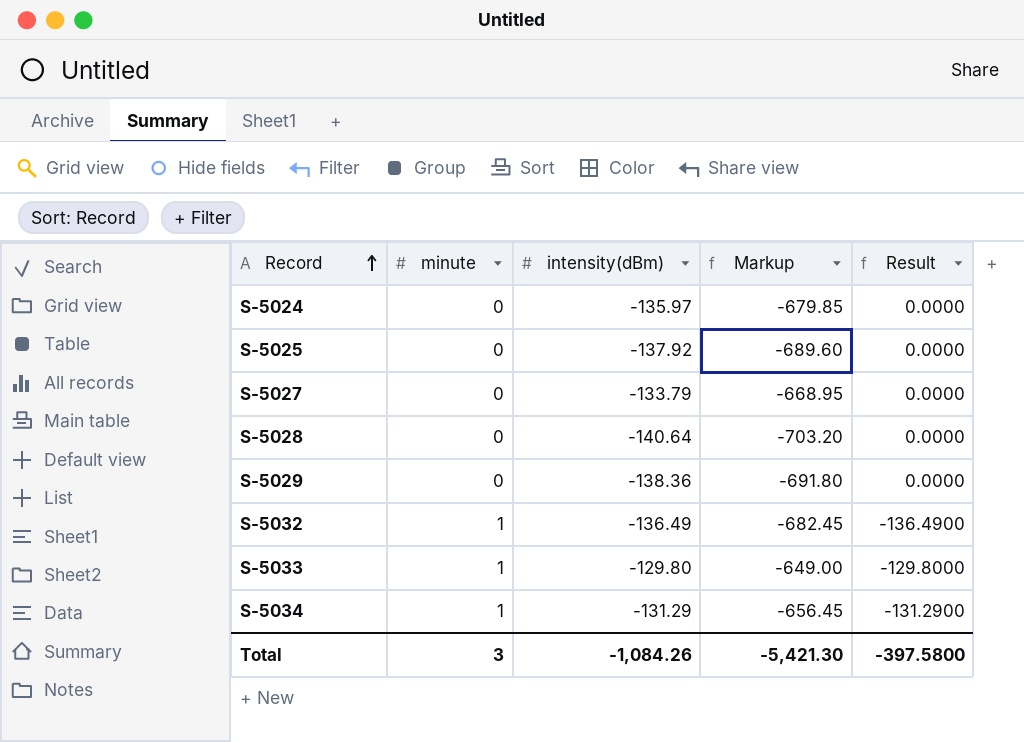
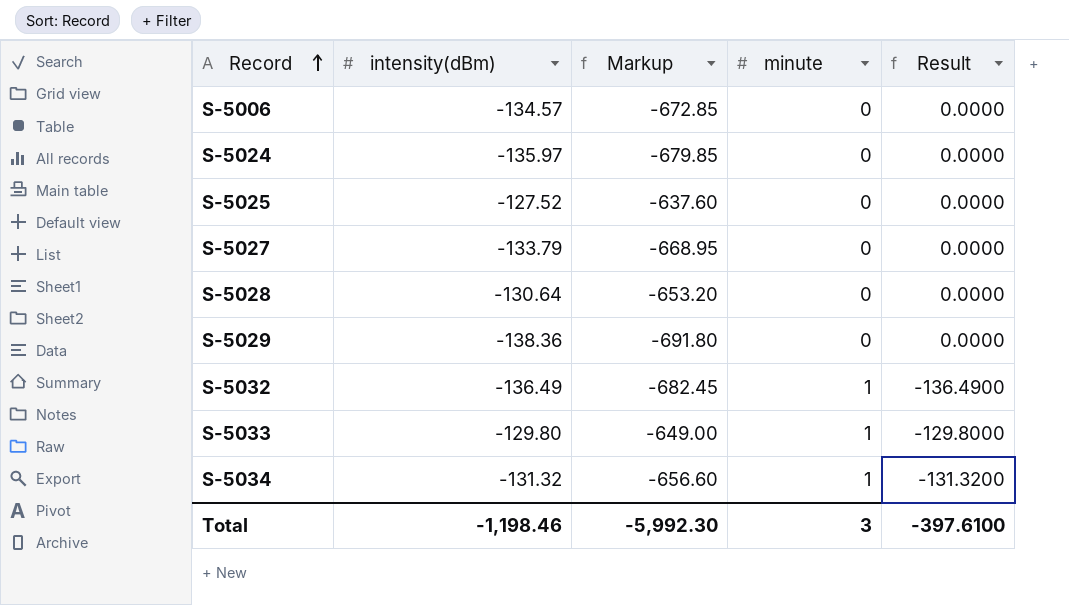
column minute | position: 2 -> 4
row S-5006: none -> -134.57 | -672.85 | 0 | 0.0000
S-5025 | intensity(dBm): -137.92 -> -127.52
S-5025 | Markup: -689.60 -> -637.60
S-5028 | intensity(dBm): -140.64 -> -130.64
S-5028 | Markup: -703.20 -> -653.20
S-5034 | intensity(dBm): -131.29 -> -131.32
S-5034 | Markup: -656.45 -> -656.60
S-5034 | Result: -131.2900 -> -131.3200
Total | intensity(dBm): -1,084.26 -> -1,198.46
Total | Markup: -5,421.30 -> -5,992.30
Total | Result: -397.5800 -> -397.6100

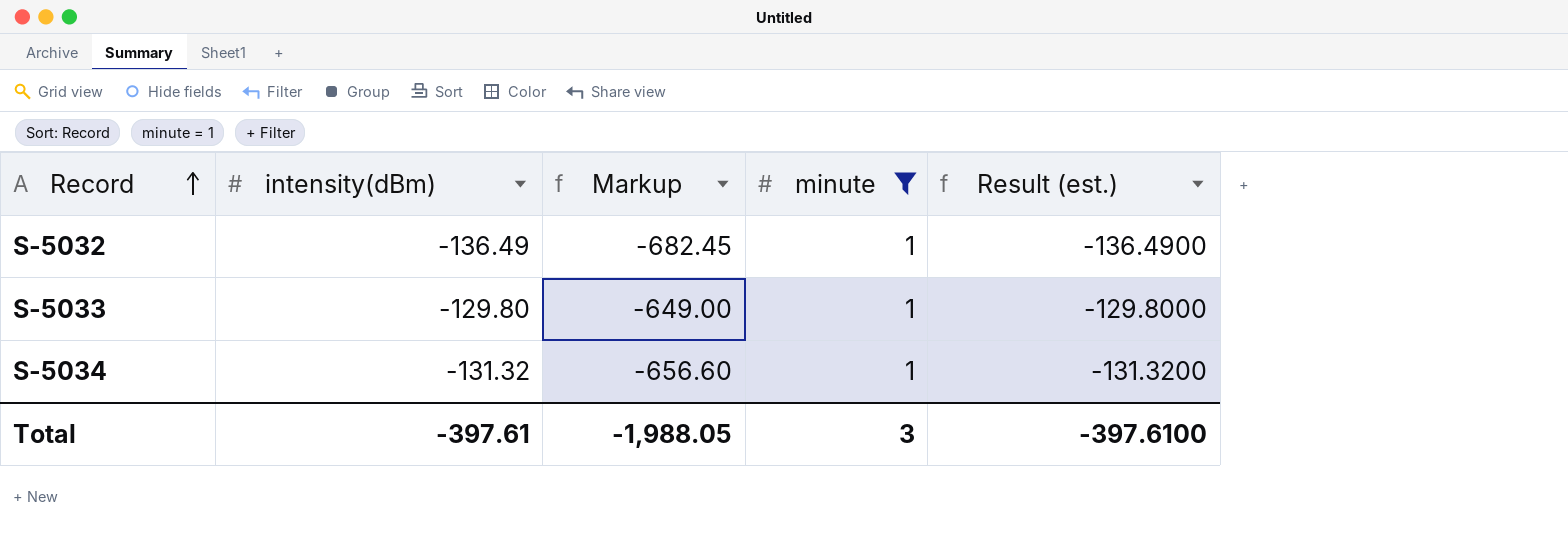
filter: none -> minute = 1
column name: Result -> Result (est.)
Total | intensity(dBm): -1,198.46 -> -397.61
Total | Markup: -5,992.30 -> -1,988.05

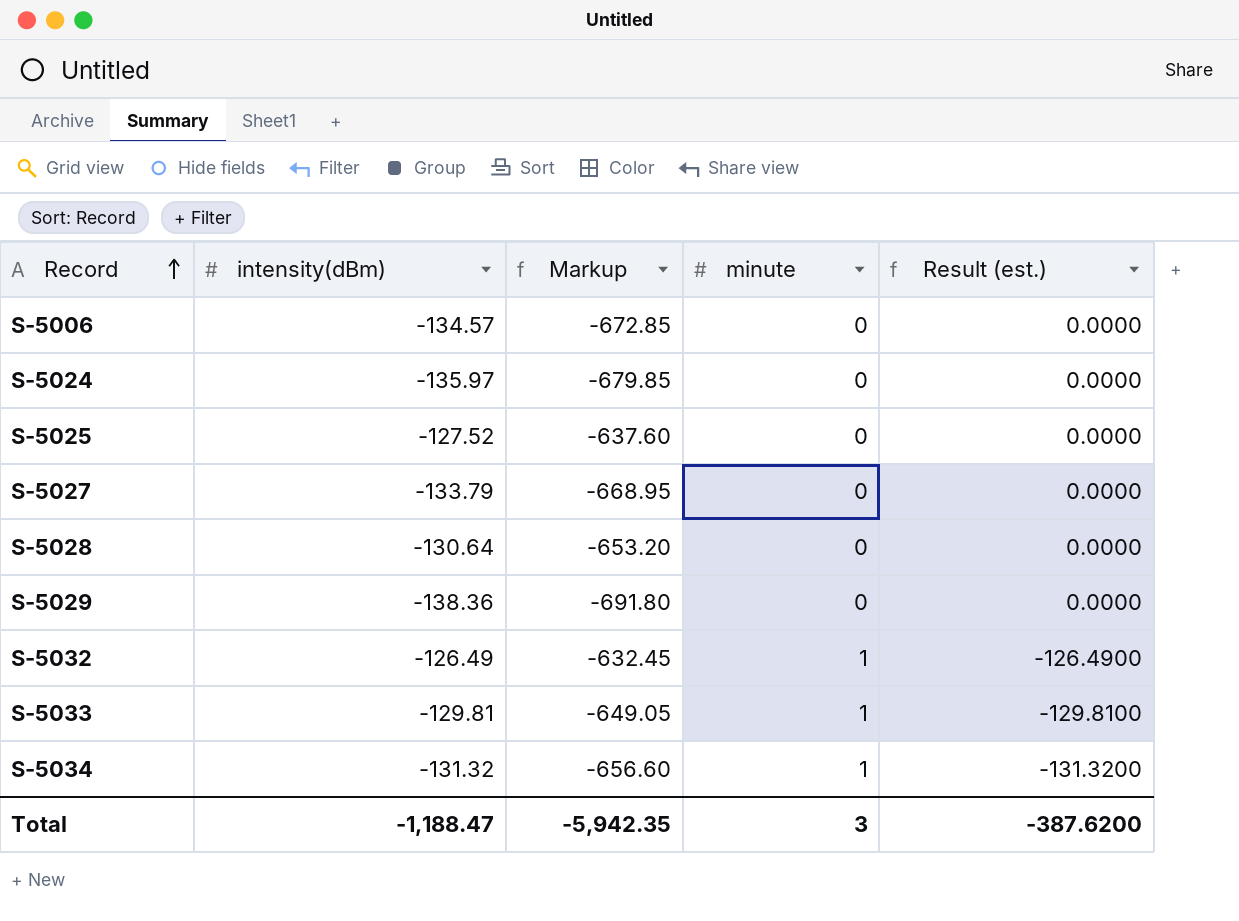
filter: minute = 1 -> none
S-5032 | intensity(dBm): -136.49 -> -126.49
S-5032 | Markup: -682.45 -> -632.45
S-5032 | Result (est.): -136.4900 -> -126.4900
S-5033 | intensity(dBm): -129.80 -> -129.81
S-5033 | Markup: -649.00 -> -649.05
S-5033 | Result (est.): -129.8000 -> -129.8100
Total | intensity(dBm): -397.61 -> -1,188.47
Total | Markup: -1,988.05 -> -5,942.35
Total | Result (est.): -397.6100 -> -387.6200

